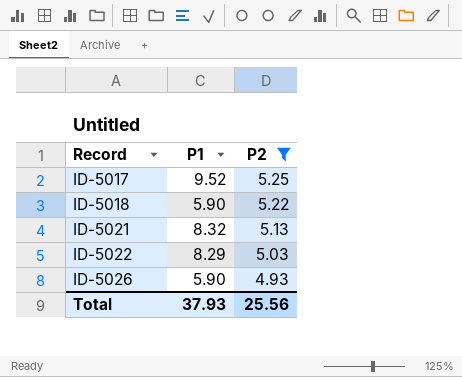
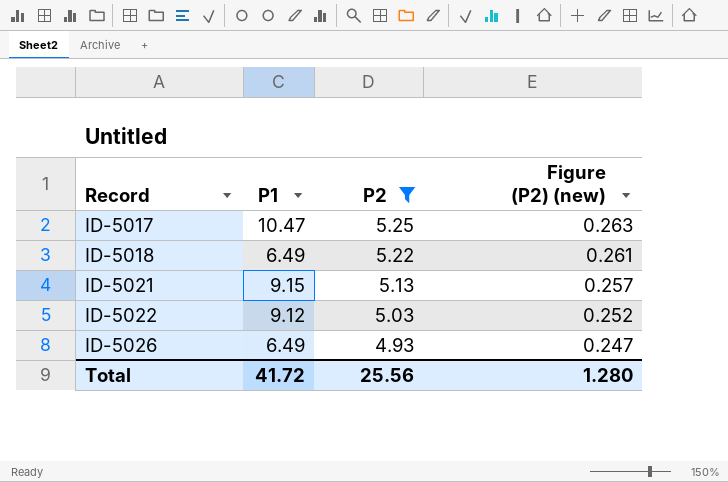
column Figure (P2) (new) | formula: none -> [P2] * 0.05
ID-5017 | P1: 9.52 -> 10.47
ID-5018 | P1: 5.90 -> 6.49
ID-5021 | P1: 8.32 -> 9.15
ID-5022 | P1: 8.29 -> 9.12
ID-5026 | P1: 5.90 -> 6.49
Total | P1: 37.93 -> 41.72

